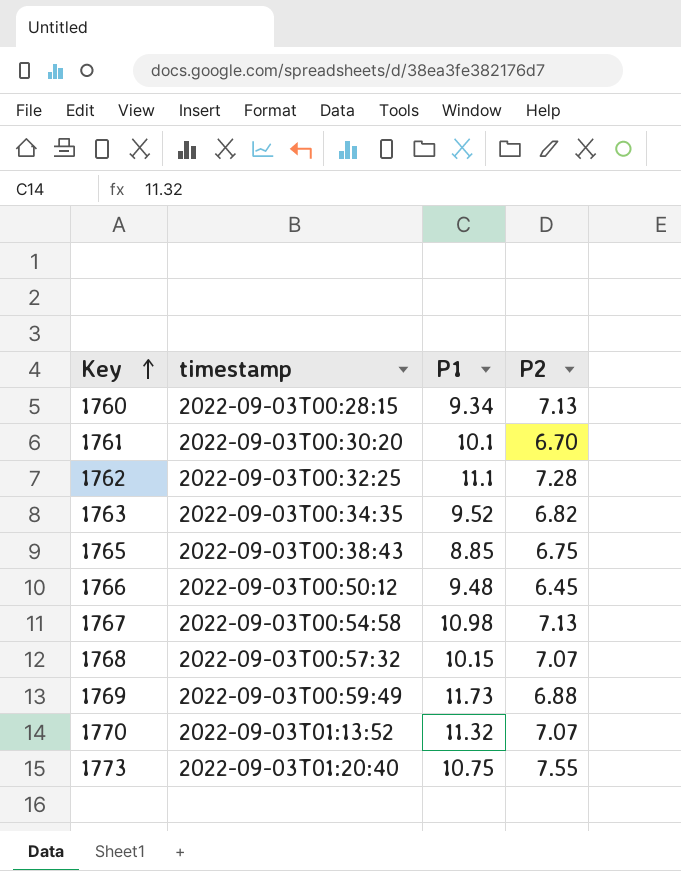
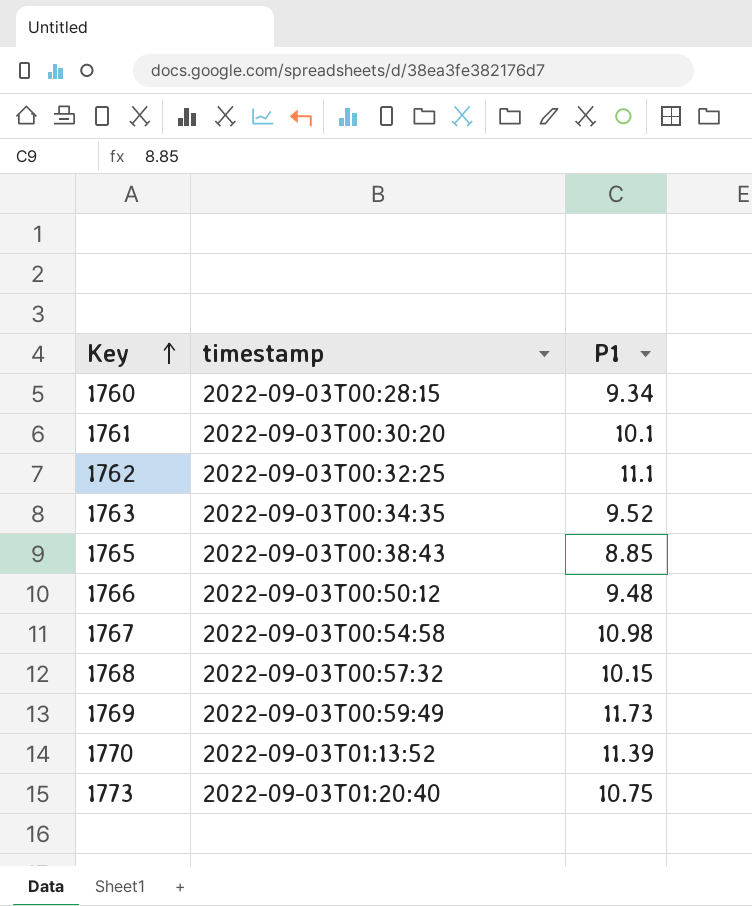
column P2 | position: 4 -> none
1770 | P1: 11.32 -> 11.39

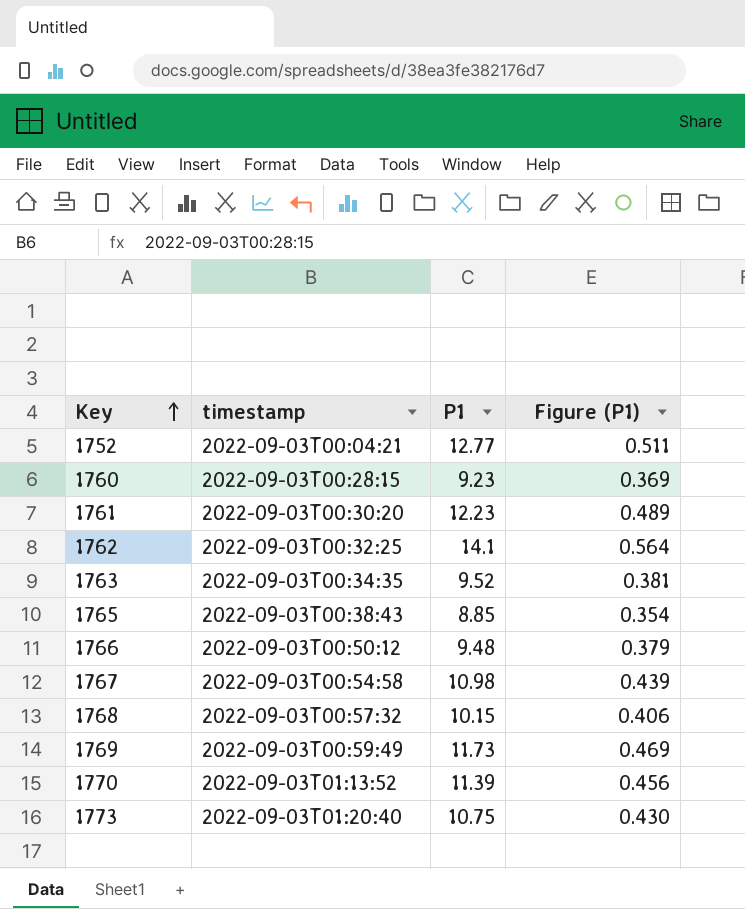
column Figure (P1) | formula: none -> [P1] * 0.04
row 1752: none -> 2022-09-03T00:04:21 | 12.77 | 0.511
1760 | P1: 9.34 -> 9.23
1761 | P1: 10.1 -> 12.23
1762 | P1: 11.1 -> 14.1

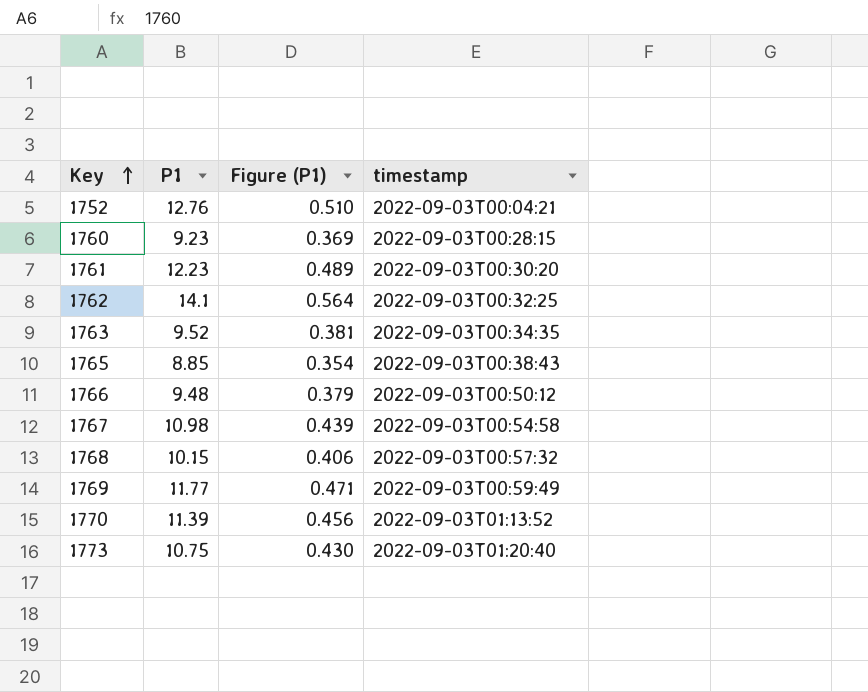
column timestamp | position: 2 -> 4
1752 | P1: 12.77 -> 12.76
1752 | Figure (P1): 0.511 -> 0.510
1769 | P1: 11.73 -> 11.77
1769 | Figure (P1): 0.469 -> 0.471

